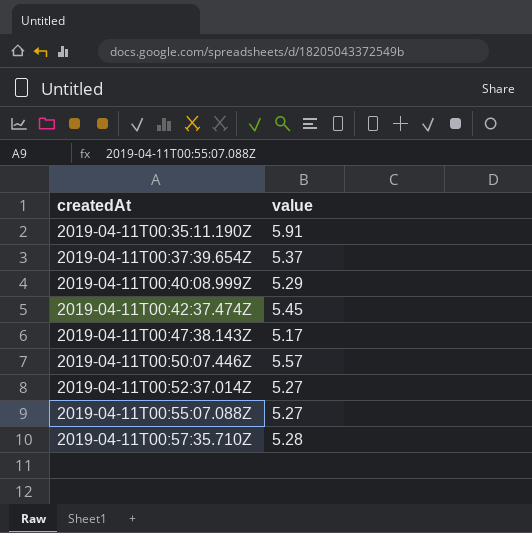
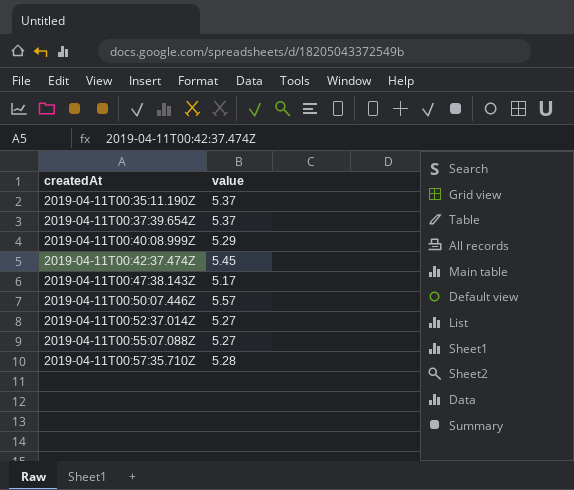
2019-04-11T00:35:11.190Z | value: 5.91 -> 5.37

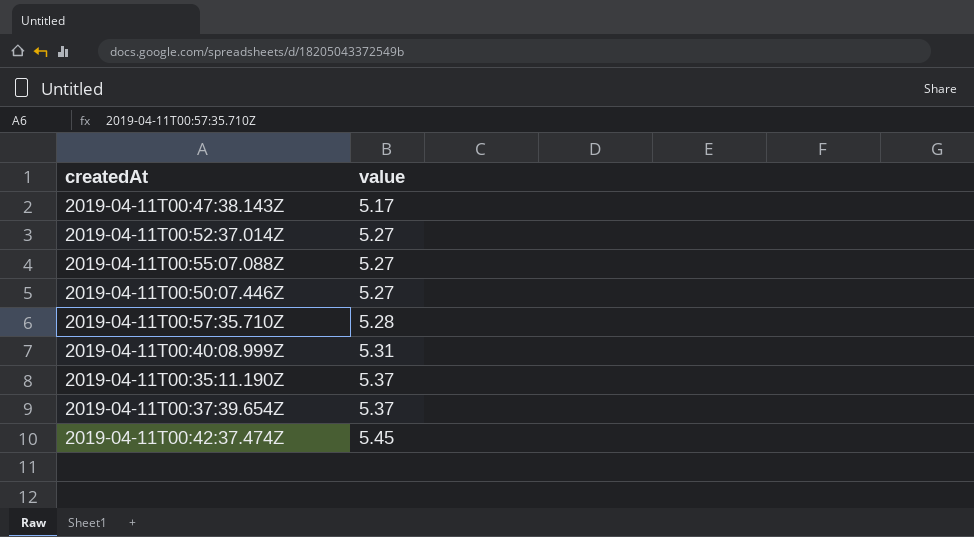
row order: createdAt ascending -> value ascending
2019-04-11T00:50:07.446Z | value: 5.57 -> 5.27
2019-04-11T00:40:08.999Z | value: 5.29 -> 5.31

